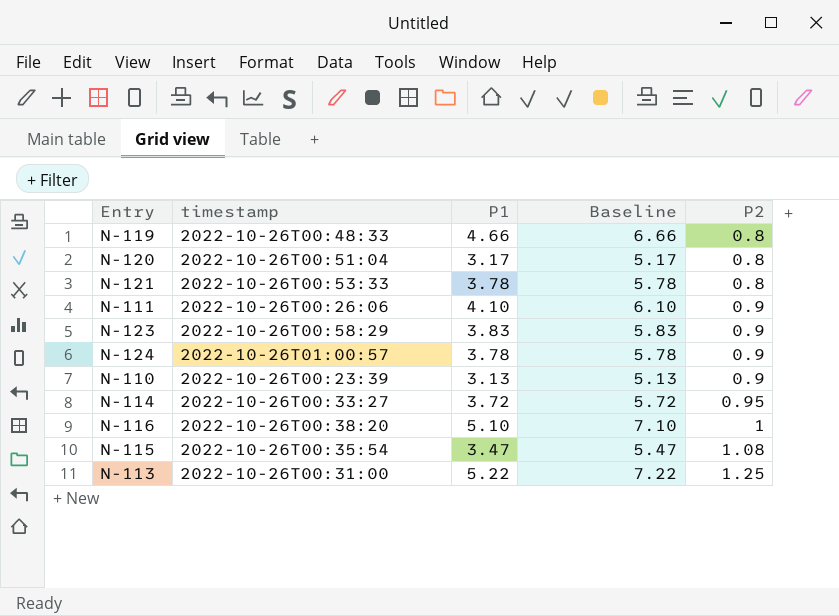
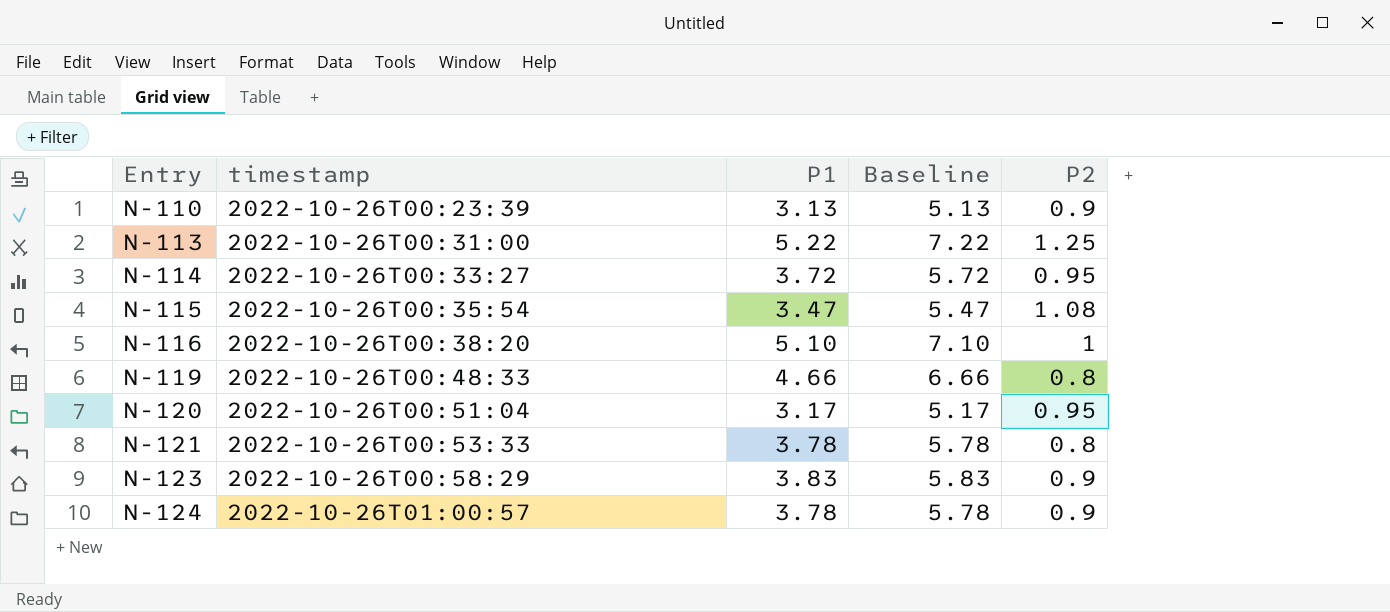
row order: P2 ascending -> Entry ascending
row N-111: 2022-10-26T00:26:06 | 4.10 | 6.10 | 0.9 -> none
N-120 | P2: 0.8 -> 0.95

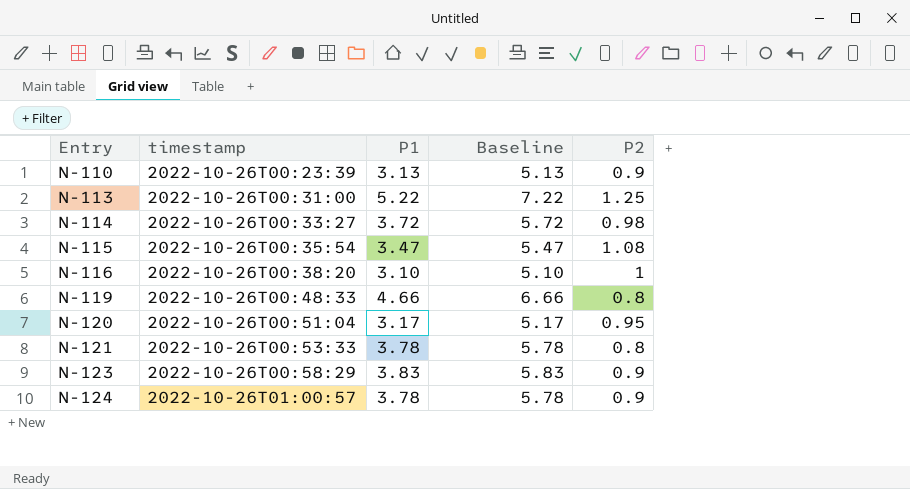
N-114 | P2: 0.95 -> 0.98
N-116 | P1: 5.10 -> 3.10
N-116 | Baseline: 7.10 -> 5.10

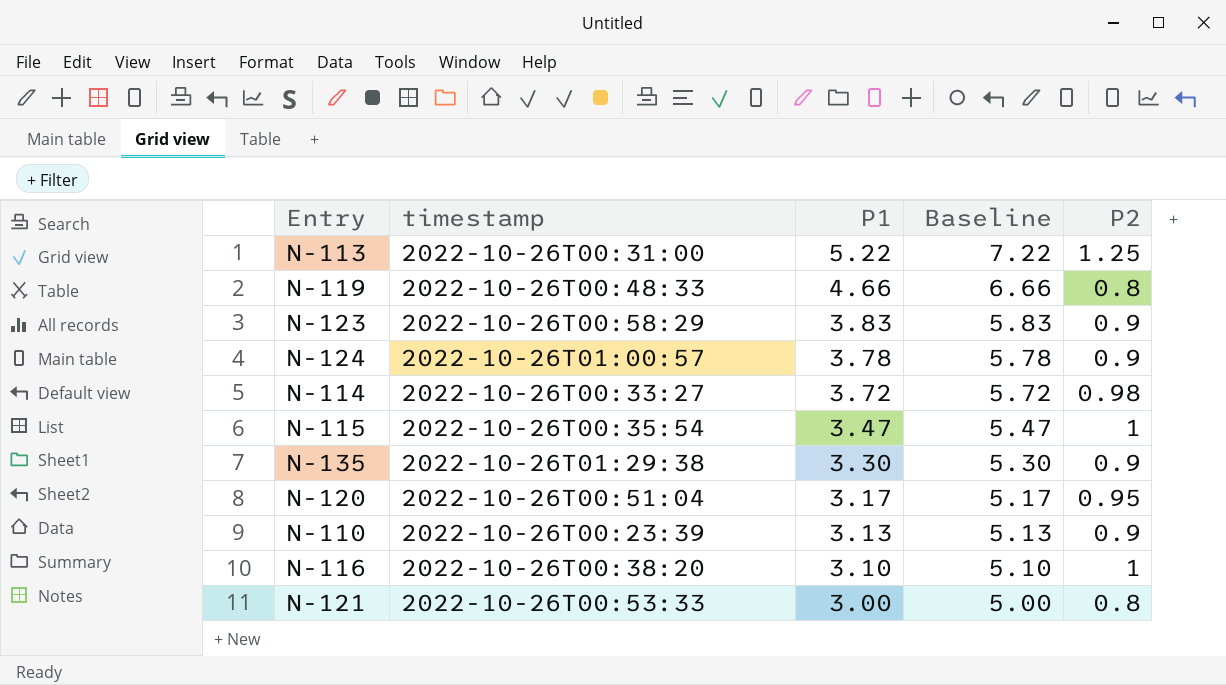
row order: Entry ascending -> P1 descending
N-115 | P2: 1.08 -> 1
row N-135: none -> 2022-10-26T01:29:38 | 3.30 | 5.30 | 0.9
N-121 | P1: 3.78 -> 3.00
N-121 | Baseline: 5.78 -> 5.00

